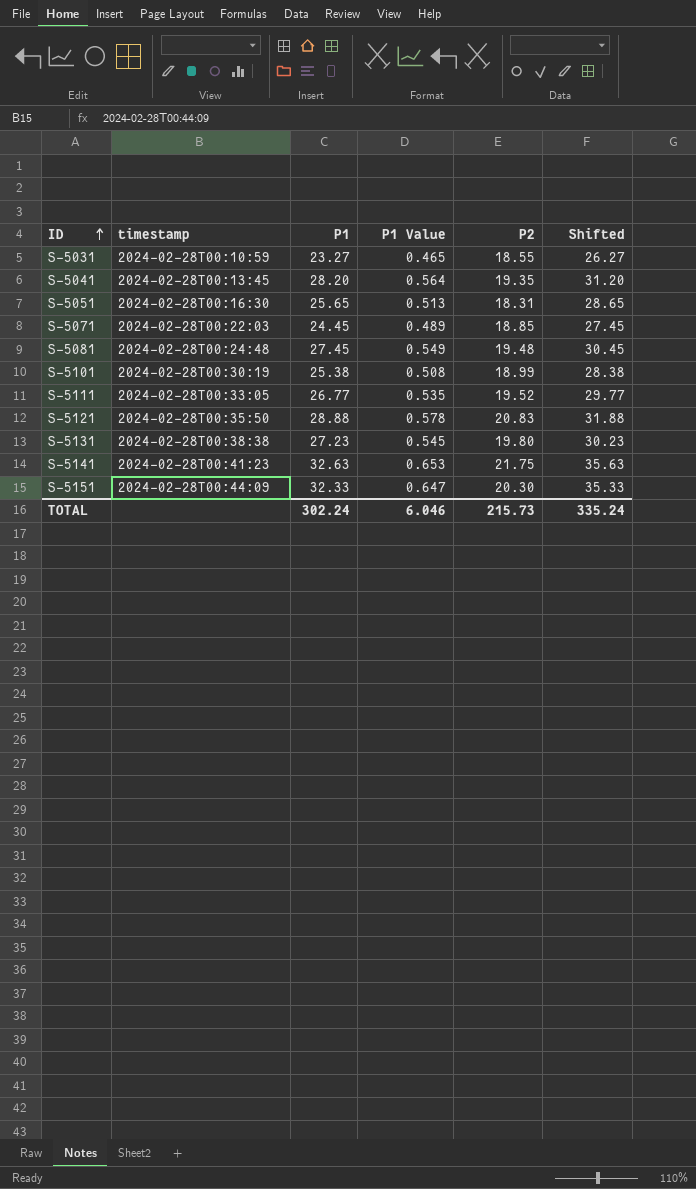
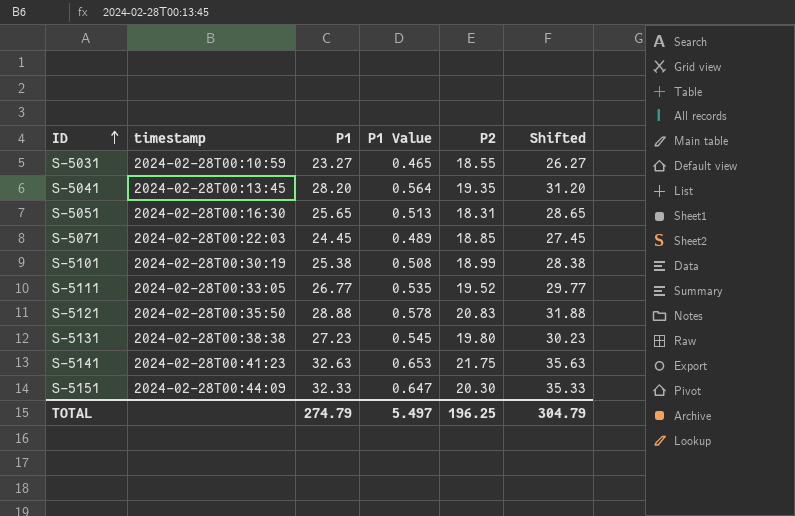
row S-5081: 2024-02-28T00:24:48 | 27.45 | 0.549 | 19.48 | 30.45 -> none
TOTAL | P1: 302.24 -> 274.79
TOTAL | P1 Value: 6.046 -> 5.497
TOTAL | P2: 215.73 -> 196.25
TOTAL | Shifted: 335.24 -> 304.79

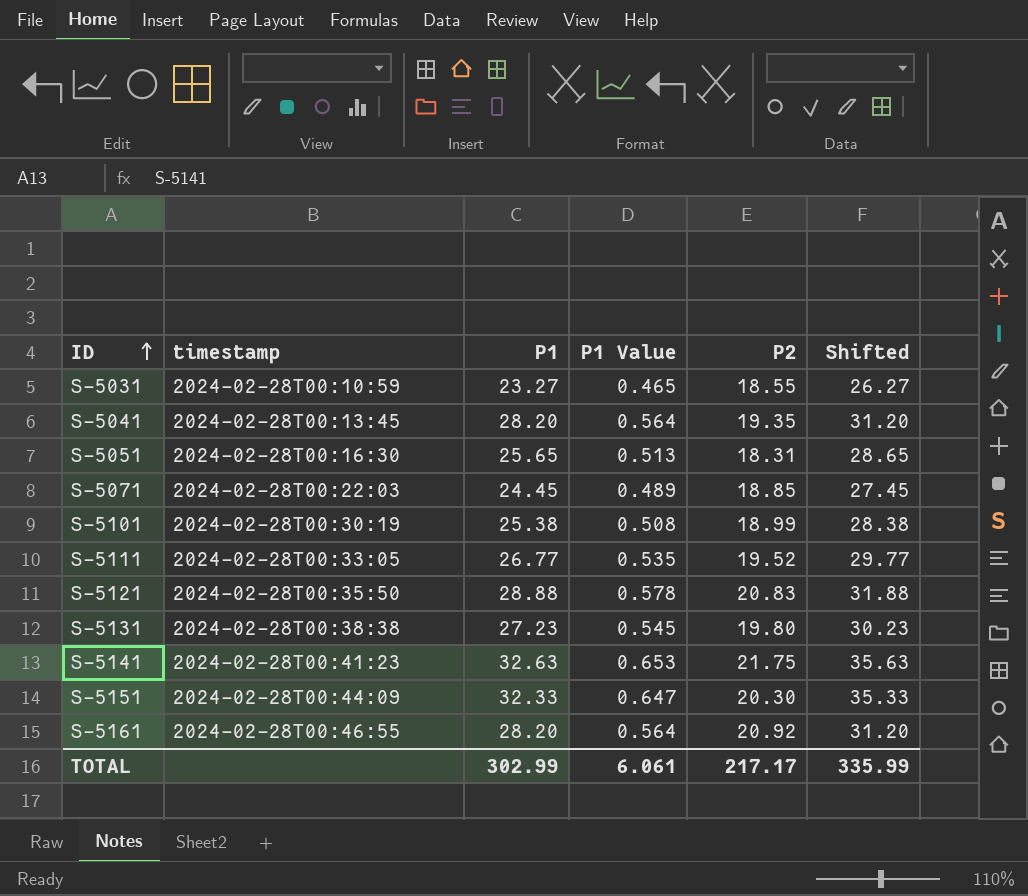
row S-5161: none -> 2024-02-28T00:46:55 | 28.20 | 0.564 | 20.92 | 31.20
TOTAL | P1: 274.79 -> 302.99
TOTAL | P1 Value: 5.497 -> 6.061
TOTAL | P2: 196.25 -> 217.17
TOTAL | Shifted: 304.79 -> 335.99

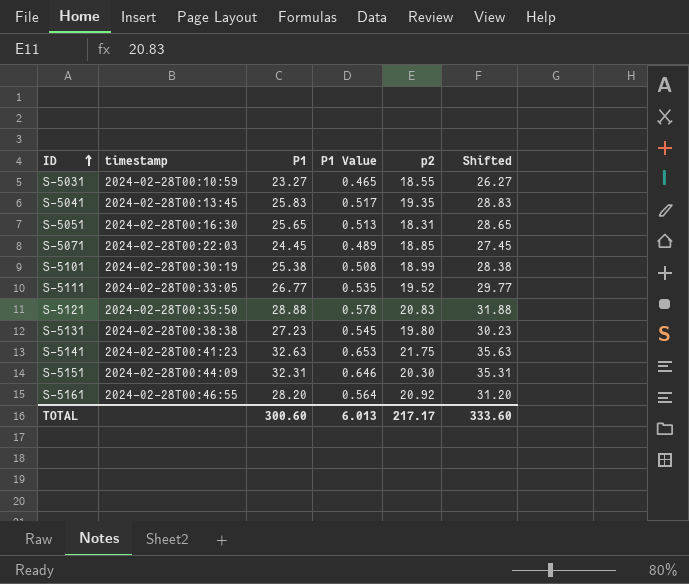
column name: P2 -> p2
S-5041 | P1: 28.20 -> 25.83
S-5041 | P1 Value: 0.564 -> 0.517
S-5041 | Shifted: 31.20 -> 28.83
S-5151 | P1: 32.33 -> 32.31
S-5151 | P1 Value: 0.647 -> 0.646
S-5151 | Shifted: 35.33 -> 35.31
TOTAL | P1: 302.99 -> 300.60
TOTAL | P1 Value: 6.061 -> 6.013
TOTAL | Shifted: 335.99 -> 333.60

